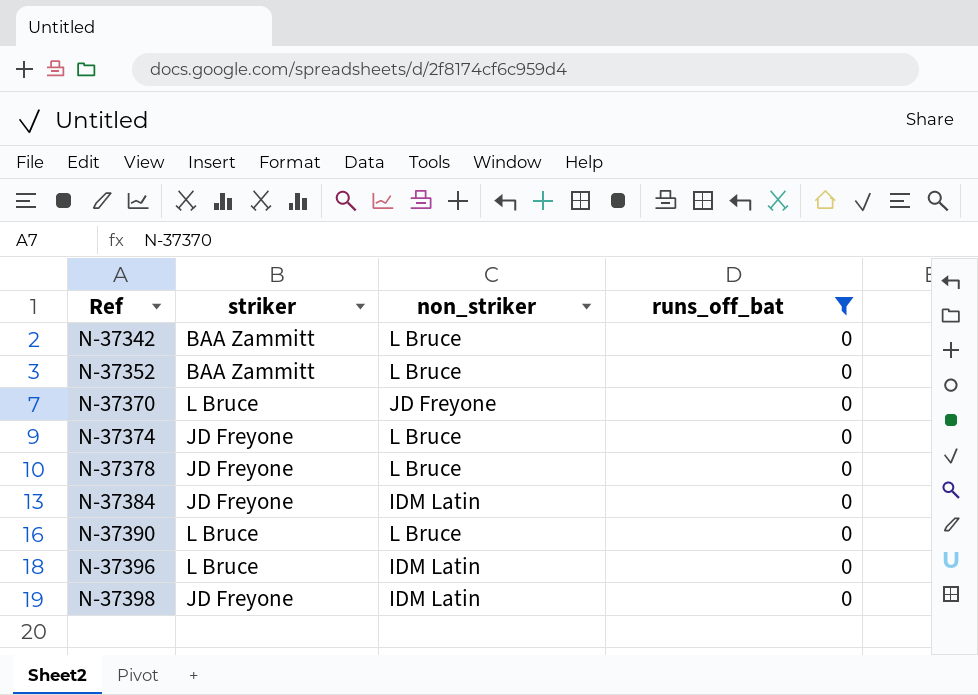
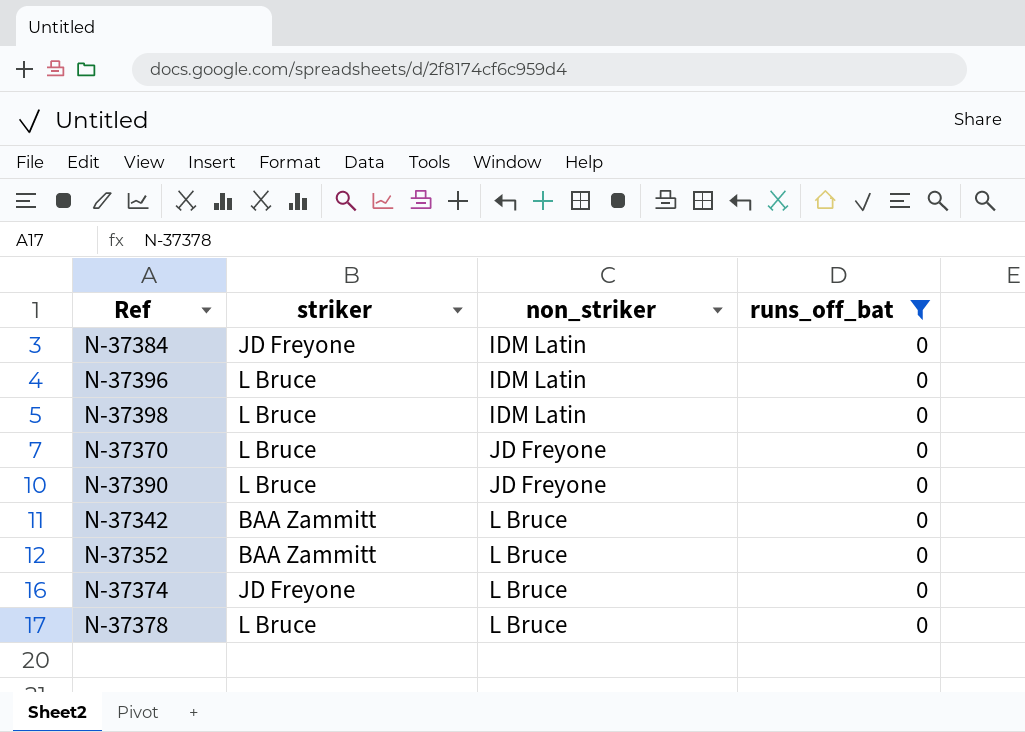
row order: Ref ascending -> non_striker ascending
N-37398 | striker: JD Freyone -> L Bruce
N-37390 | non_striker: L Bruce -> JD Freyone
N-37378 | striker: JD Freyone -> L Bruce

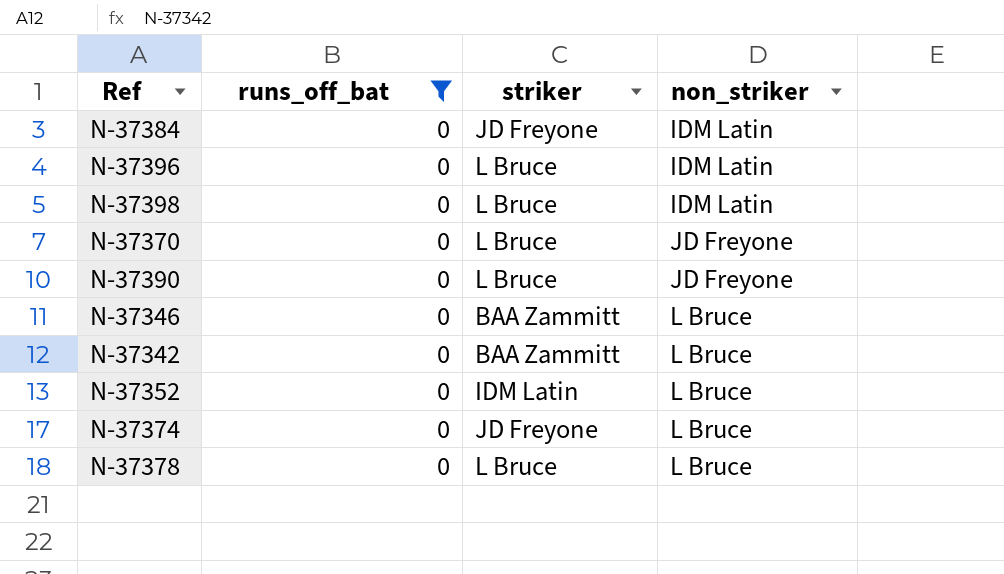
column runs_off_bat | position: 4 -> 2
row N-37346: none -> 0 | BAA Zammitt | L Bruce
N-37352 | striker: BAA Zammitt -> IDM Latin

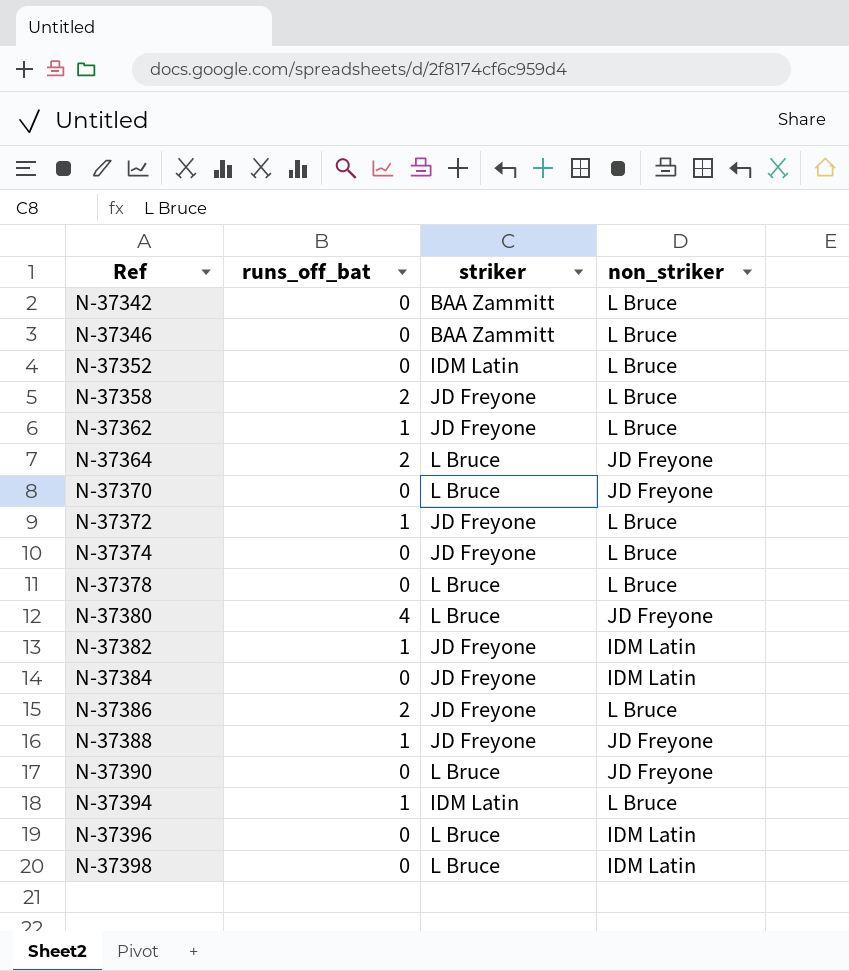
filter: runs_off_bat = 0 -> none
row order: non_striker ascending -> Ref ascending

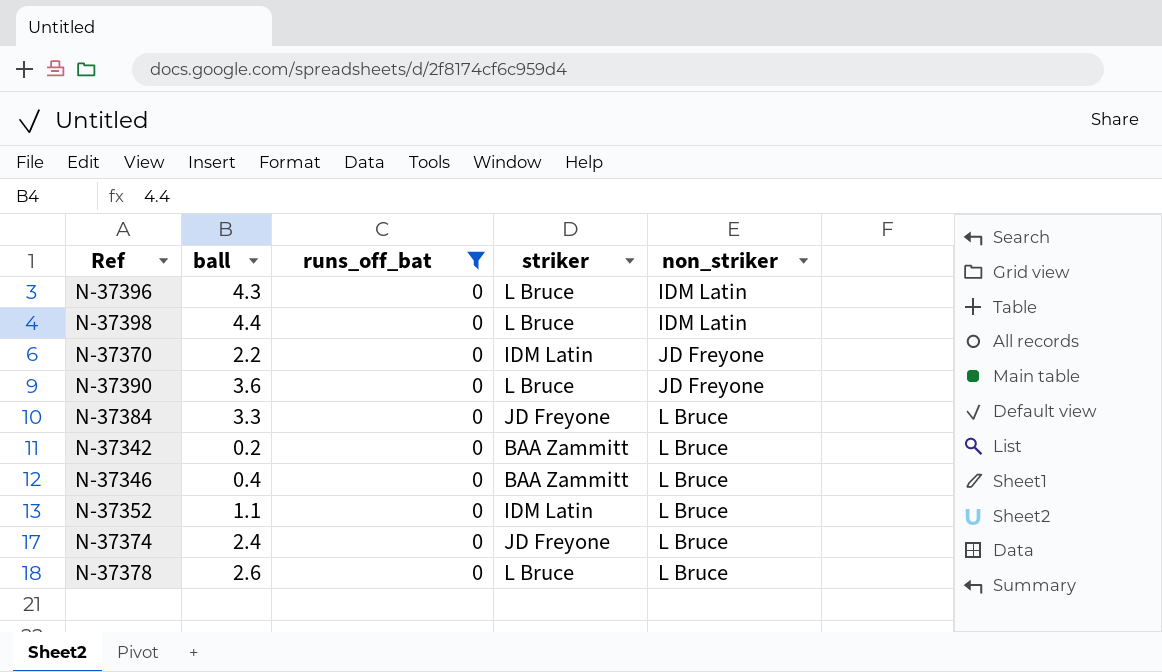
filter: none -> runs_off_bat = 0
row order: Ref ascending -> non_striker ascending
column ball | position: none -> 2
N-37370 | striker: L Bruce -> IDM Latin
N-37384 | non_striker: IDM Latin -> L Bruce

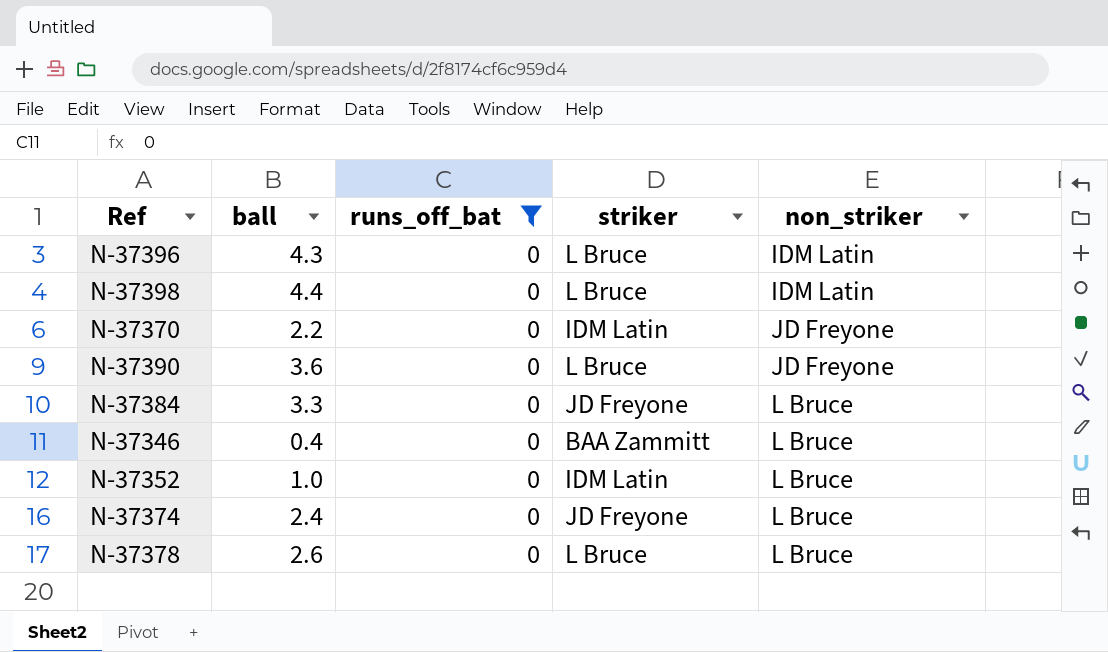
row N-37342: 0.2 | 0 | BAA Zammitt | L Bruce -> none
N-37352 | ball: 1.1 -> 1.0

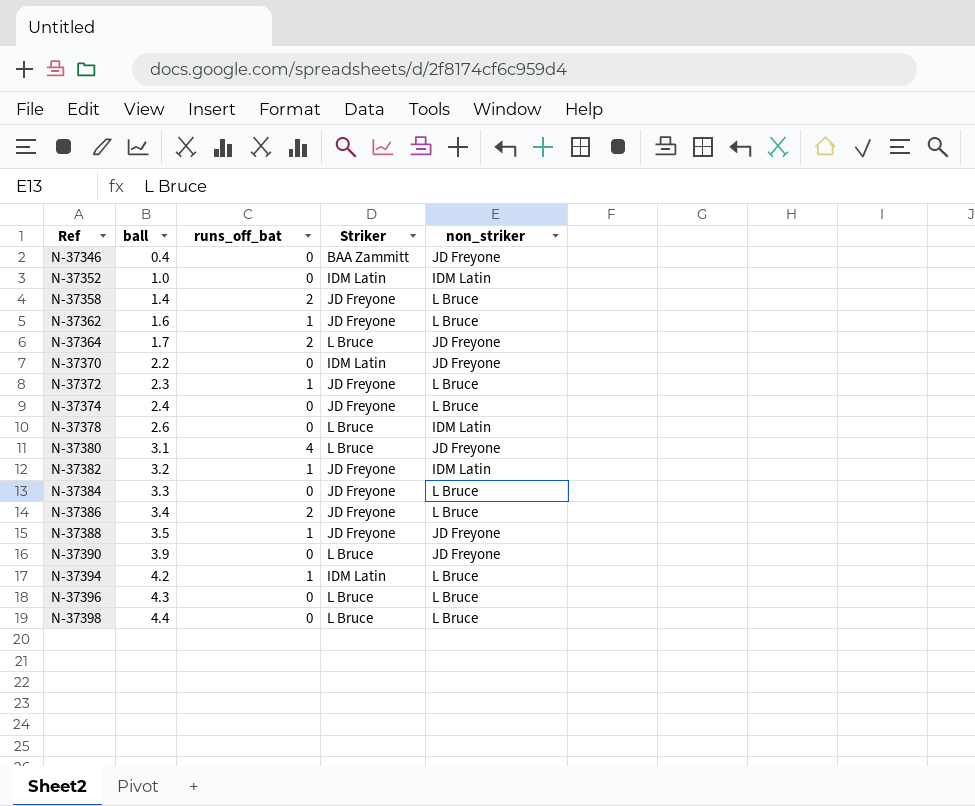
filter: runs_off_bat = 0 -> none
row order: non_striker ascending -> Ref ascending
column name: striker -> Striker
N-37346 | non_striker: L Bruce -> JD Freyone
N-37352 | non_striker: L Bruce -> IDM Latin
N-37378 | non_striker: L Bruce -> IDM Latin
N-37390 | ball: 3.6 -> 3.9
N-37396 | non_striker: IDM Latin -> L Bruce
N-37398 | non_striker: IDM Latin -> L Bruce

